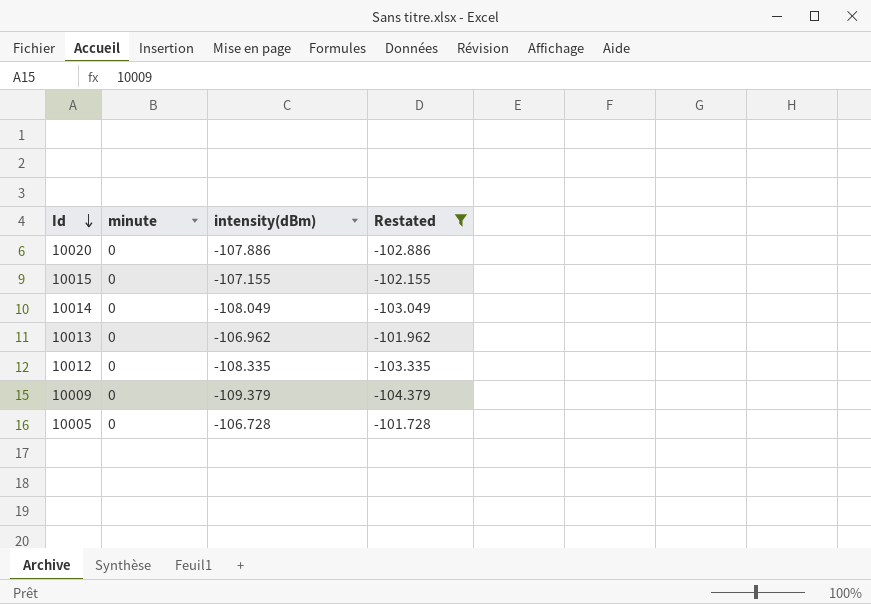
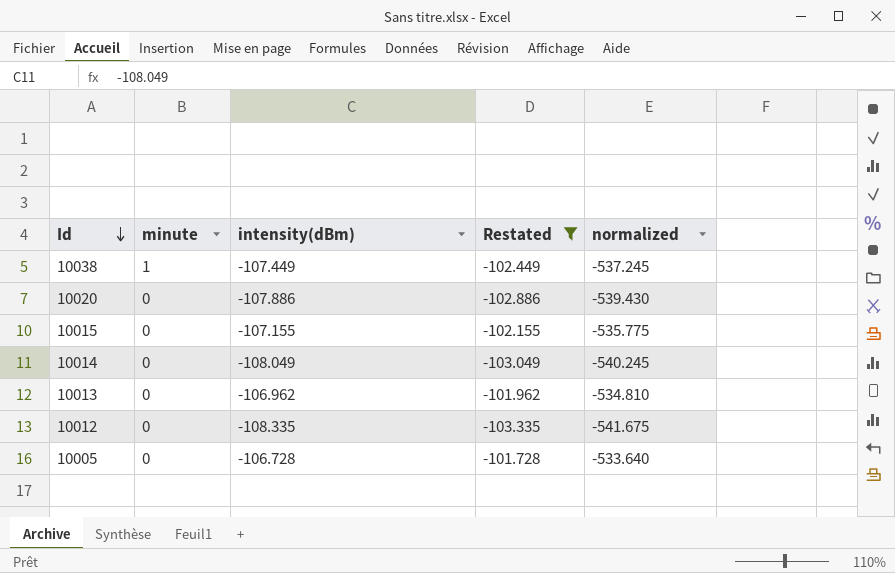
column normalized | formula: none -> [intensity(dBm)] * 5
row 10009: 0 | -109.379 | -104.379 -> none
row 10038: none -> 1 | -107.449 | -102.449 | -537.245

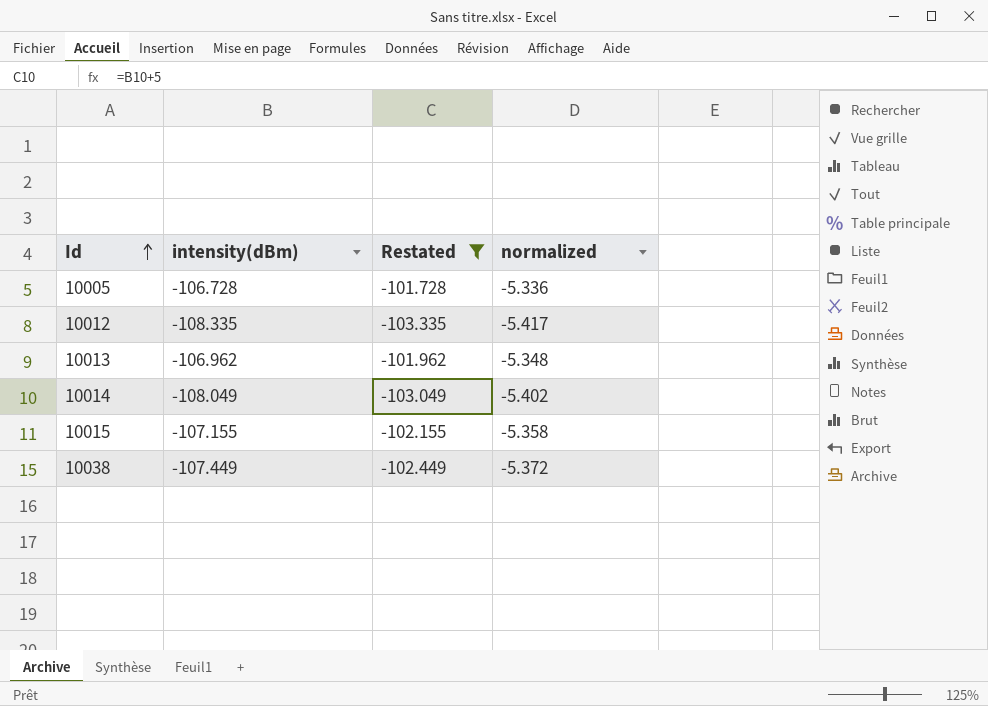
row order: Id descending -> Id ascending
column minute | position: 2 -> none
column normalized | formula: [intensity(dBm)] * 5 -> [intensity(dBm)] * 0.05
row 10020: 0 | -107.886 | -102.886 | -539.430 -> none

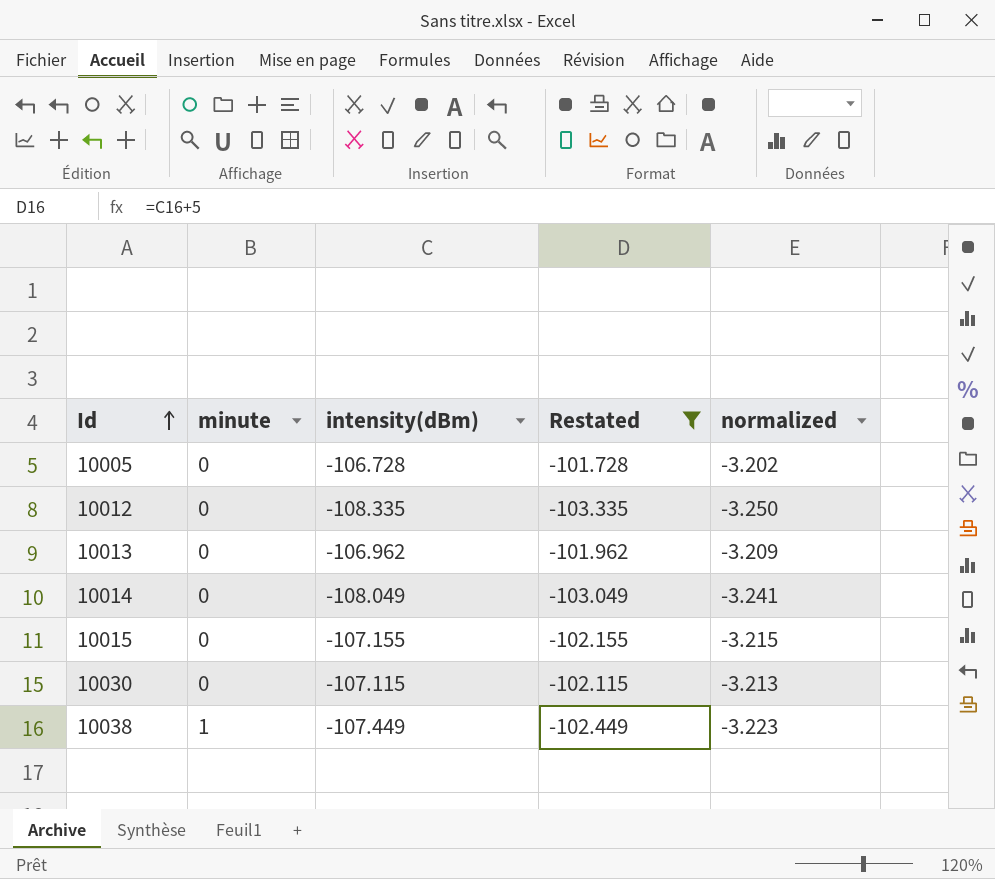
column minute | position: none -> 2
column normalized | formula: [intensity(dBm)] * 0.05 -> [intensity(dBm)] * 0.03
row 10030: none -> 0 | -107.115 | -102.115 | -3.213

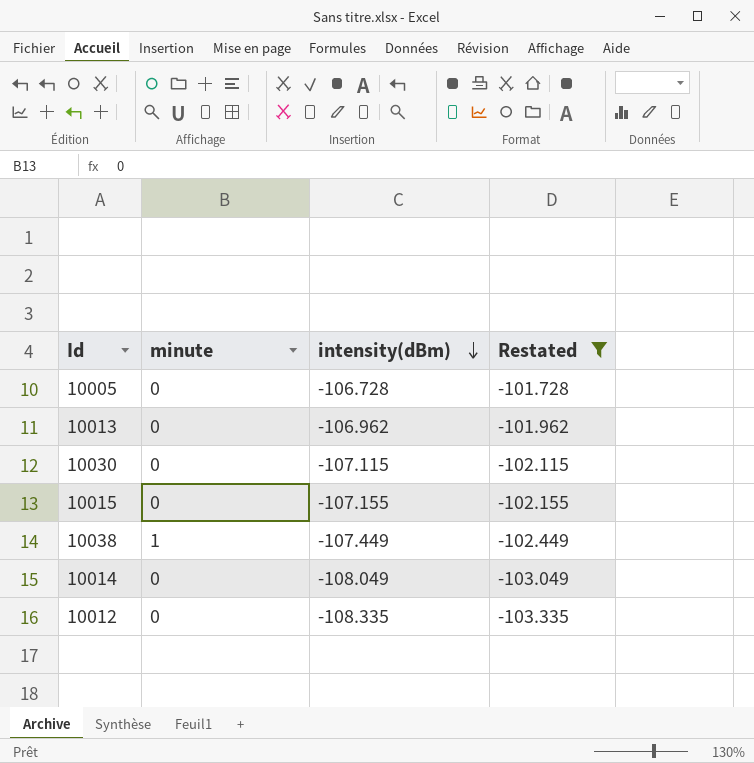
row order: Id ascending -> intensity(dBm) descending
column normalized | formula: [intensity(dBm)] * 0.03 -> none

